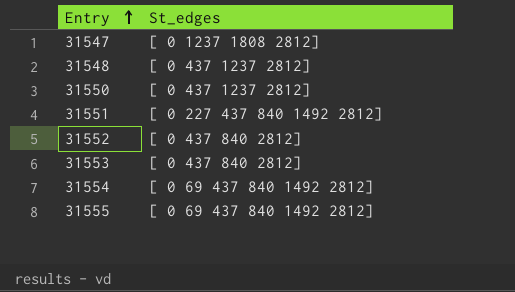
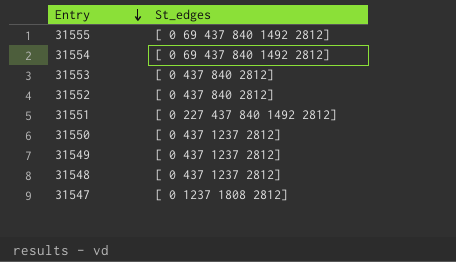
row order: Entry ascending -> Entry descending
row 31549: none -> [ 0 437 1237 2812]

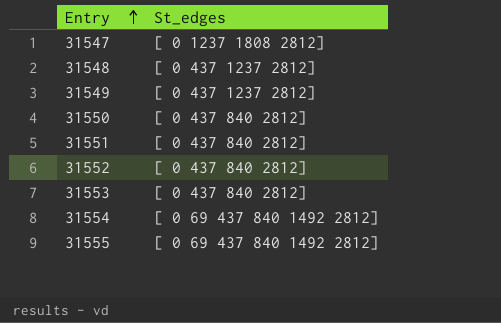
row order: Entry descending -> Entry ascending
31550 | St_edges: [ 0 437 1237 2812] -> [ 0 437 840 2812]
31551 | St_edges: [ 0 227 437 840 1492 2812] -> [ 0 437 840 2812]

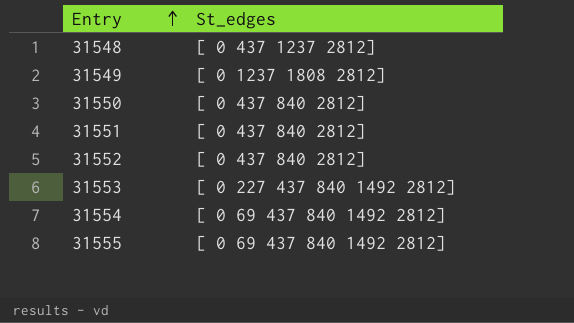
row 31547: [ 0 1237 1808 2812] -> none
31549 | St_edges: [ 0 437 1237 2812] -> [ 0 1237 1808 2812]
31553 | St_edges: [ 0 437 840 2812] -> [ 0 227 437 840 1492 2812]

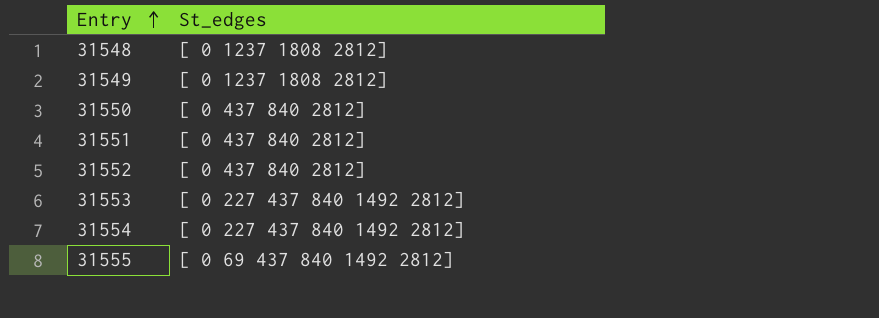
31548 | St_edges: [ 0 437 1237 2812] -> [ 0 1237 1808 2812]
31554 | St_edges: [ 0 69 437 840 1492 2812] -> [ 0 227 437 840 1492 2812]

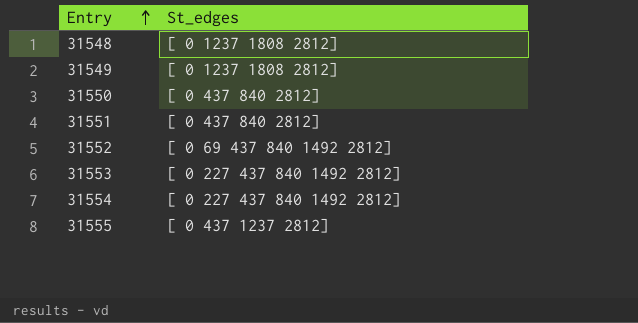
31552 | St_edges: [ 0 437 840 2812] -> [ 0 69 437 840 1492 2812]
31555 | St_edges: [ 0 69 437 840 1492 2812] -> [ 0 437 1237 2812]

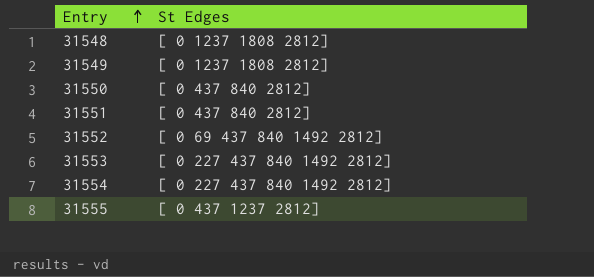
column name: St_edges -> St Edges

